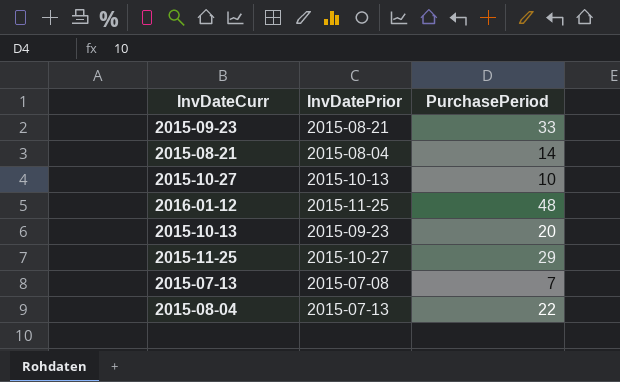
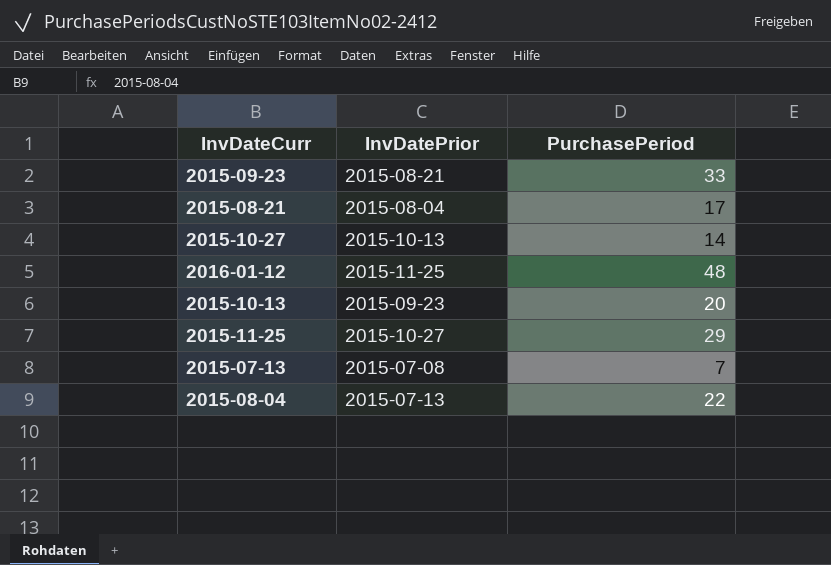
2015-08-21 | PurchasePeriod: 14 -> 17
2015-10-27 | PurchasePeriod: 10 -> 14

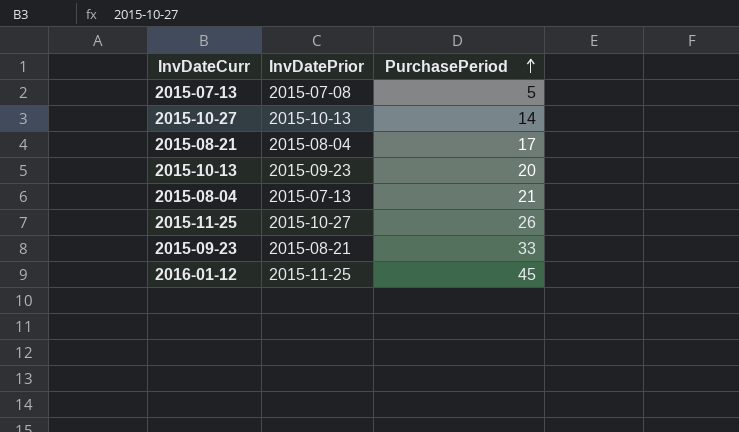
row order: none -> PurchasePeriod ascending
2015-07-13 | PurchasePeriod: 7 -> 5
2015-08-04 | PurchasePeriod: 22 -> 21
2015-11-25 | PurchasePeriod: 29 -> 26
2016-01-12 | PurchasePeriod: 48 -> 45

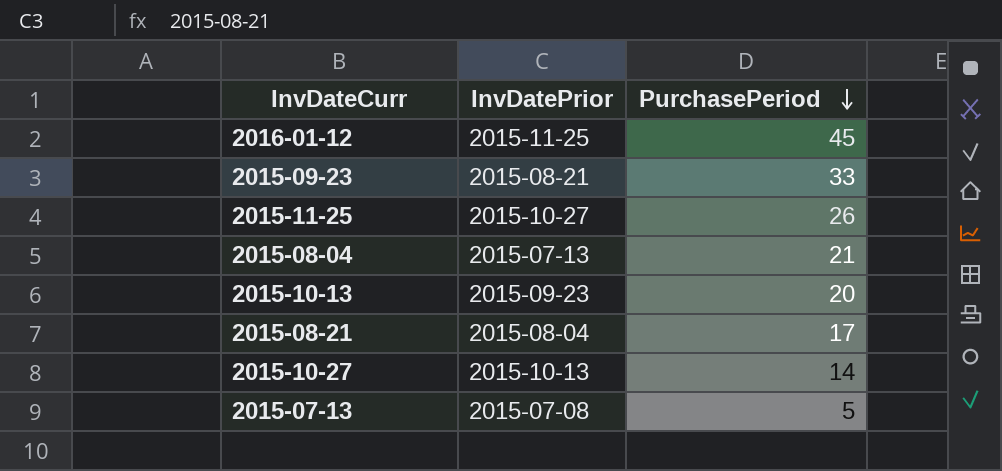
row order: PurchasePeriod ascending -> PurchasePeriod descending

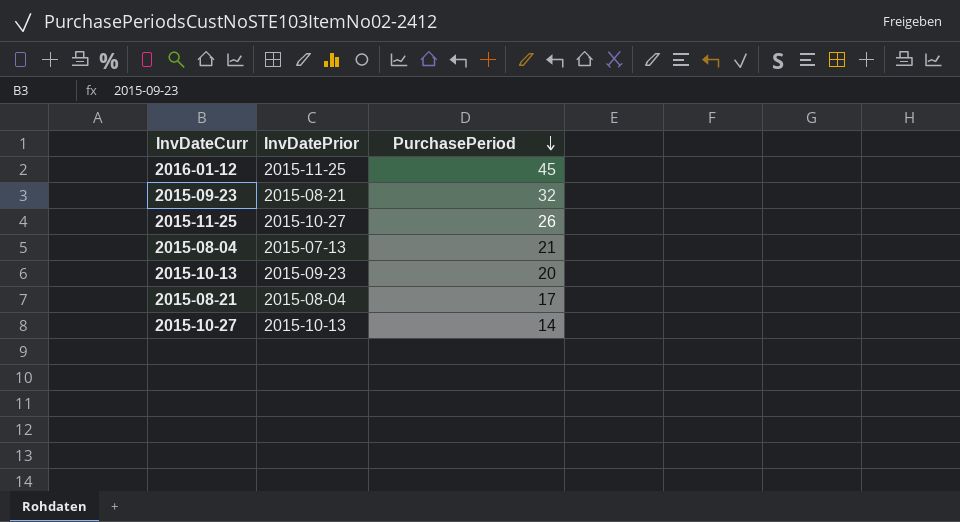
row 2015-07-13: 2015-07-08 | 5 -> none
2015-09-23 | PurchasePeriod: 33 -> 32

